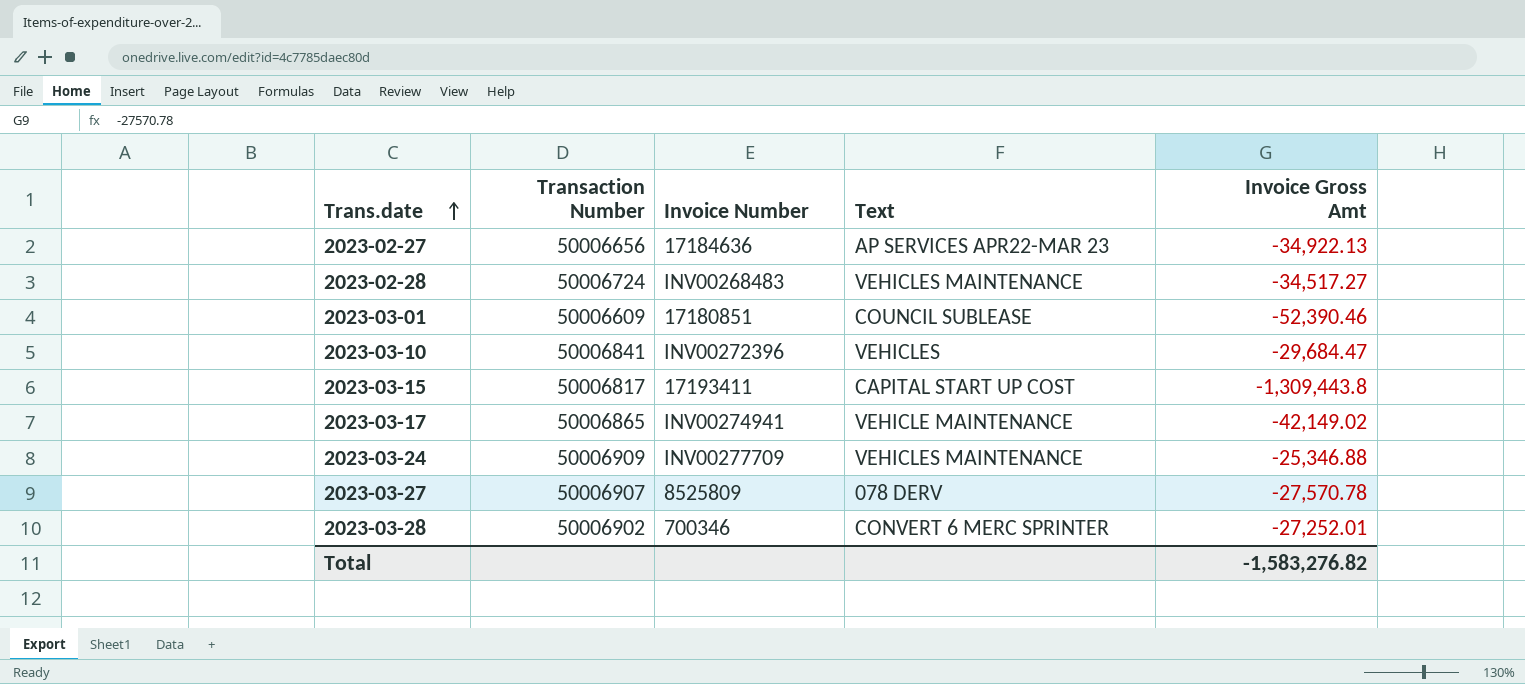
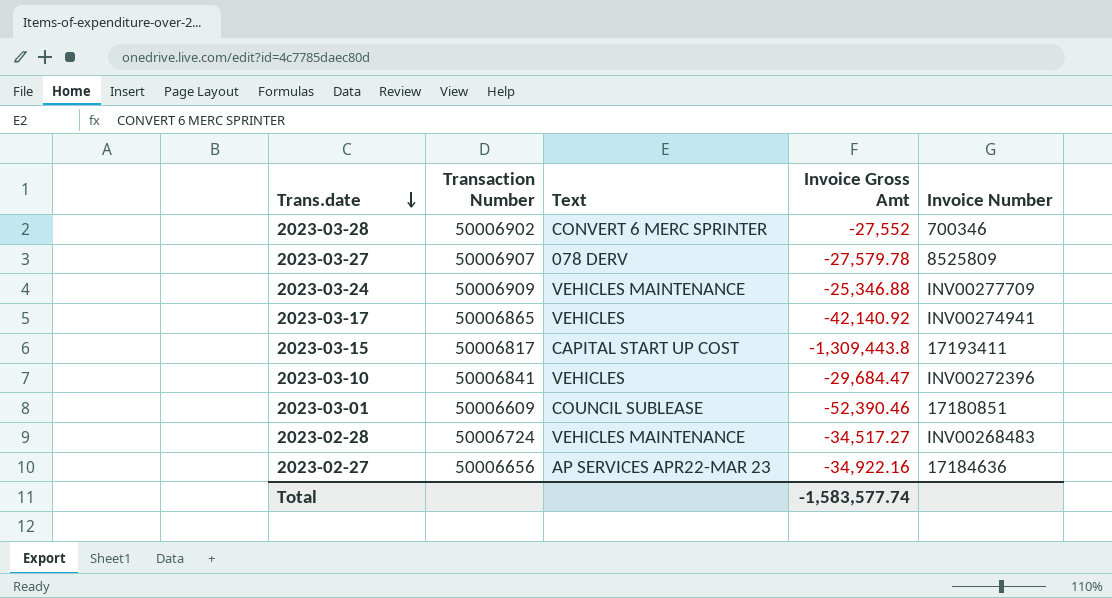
row order: Trans.date ascending -> Trans.date descending
column Invoice Number | position: 3 -> 5
2023-03-28 | Invoice Gross Amt: -27,252.01 -> -27,552
2023-03-27 | Invoice Gross Amt: -27,570.78 -> -27,579.78
2023-03-17 | Text: VEHICLE MAINTENANCE -> VEHICLES
2023-03-17 | Invoice Gross Amt: -42,149.02 -> -42,140.92
2023-02-27 | Invoice Gross Amt: -34,922.13 -> -34,922.16
Total | Invoice Gross Amt: -1,583,276.82 -> -1,583,577.74

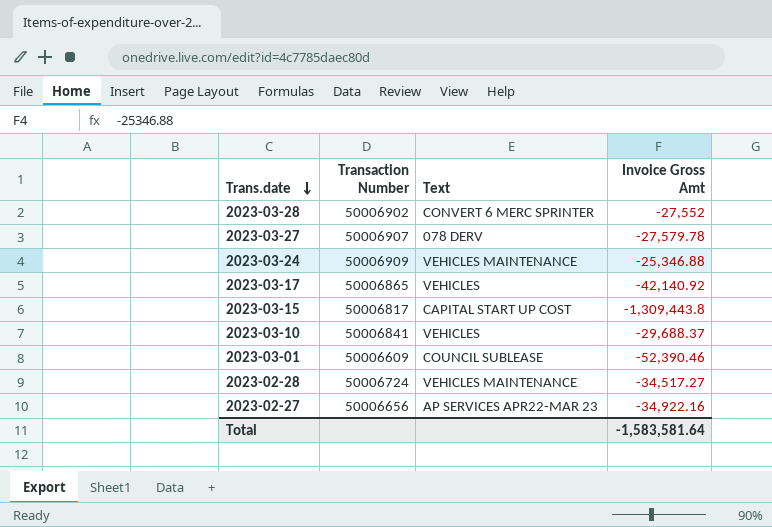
column Invoice Number | position: 5 -> none
2023-03-10 | Invoice Gross Amt: -29,684.47 -> -29,688.37
Total | Invoice Gross Amt: -1,583,577.74 -> -1,583,581.64

